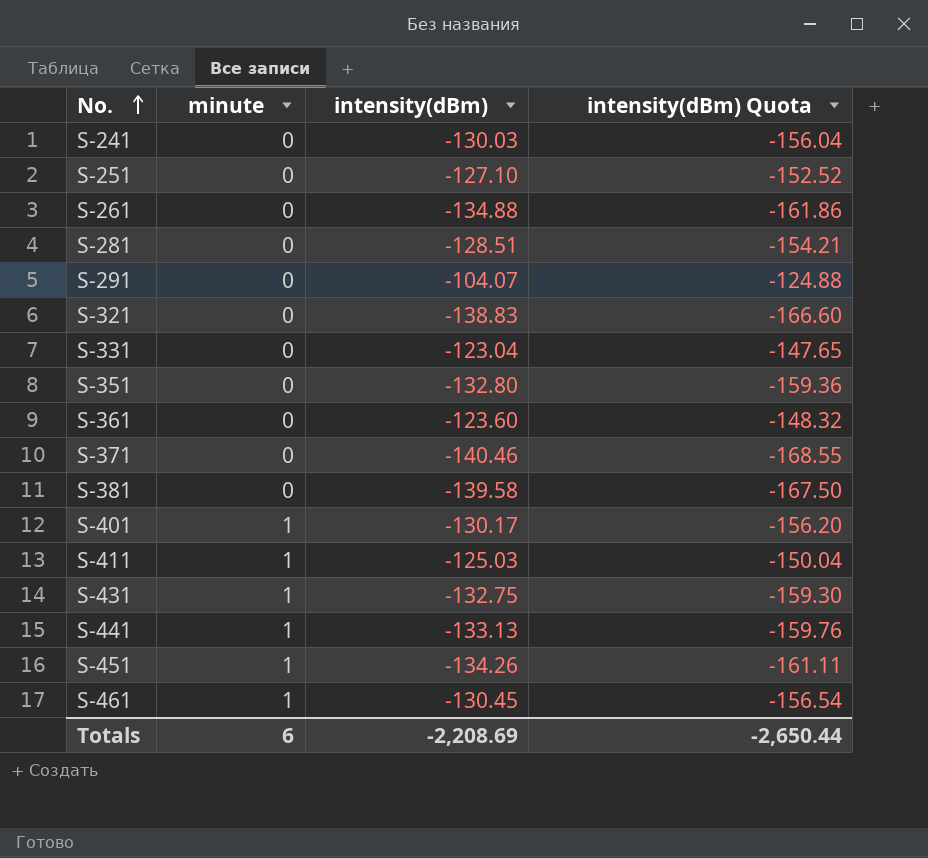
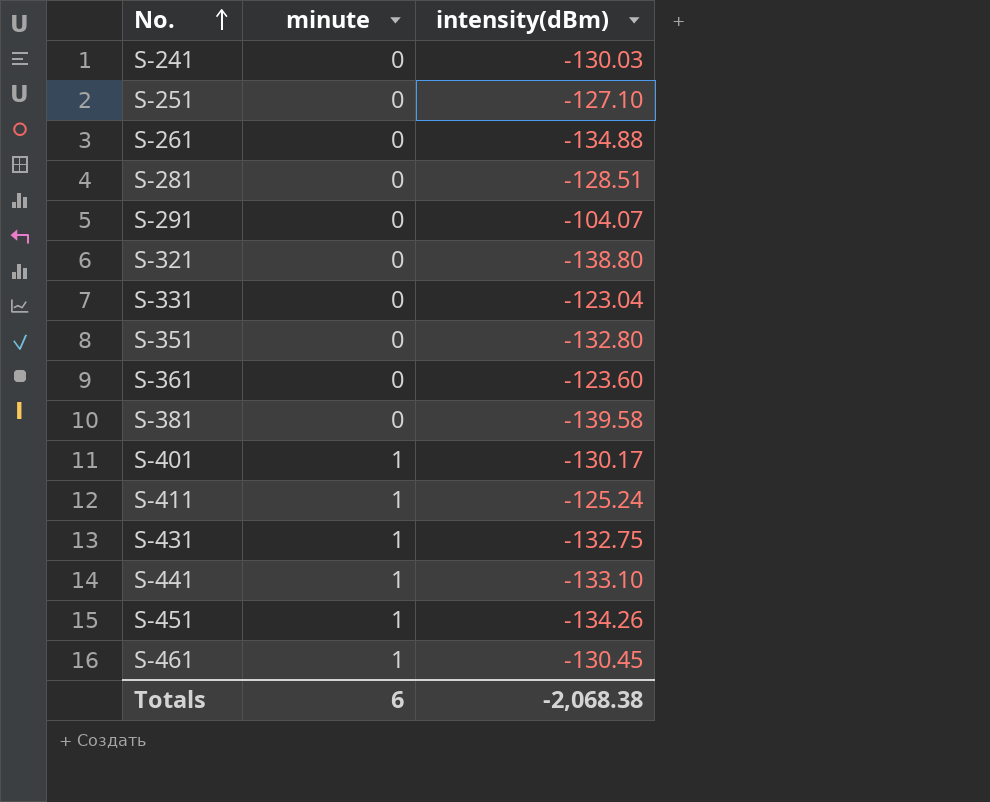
column intensity(dBm) Quota | formula: [intensity(dBm)] * 1.2 -> none
row S-371: 0 | -140.46 | -168.55 -> none
S-321 | intensity(dBm): -138.83 -> -138.80
S-411 | intensity(dBm): -125.03 -> -125.24
S-441 | intensity(dBm): -133.13 -> -133.10
Totals | intensity(dBm): -2,208.69 -> -2,068.38

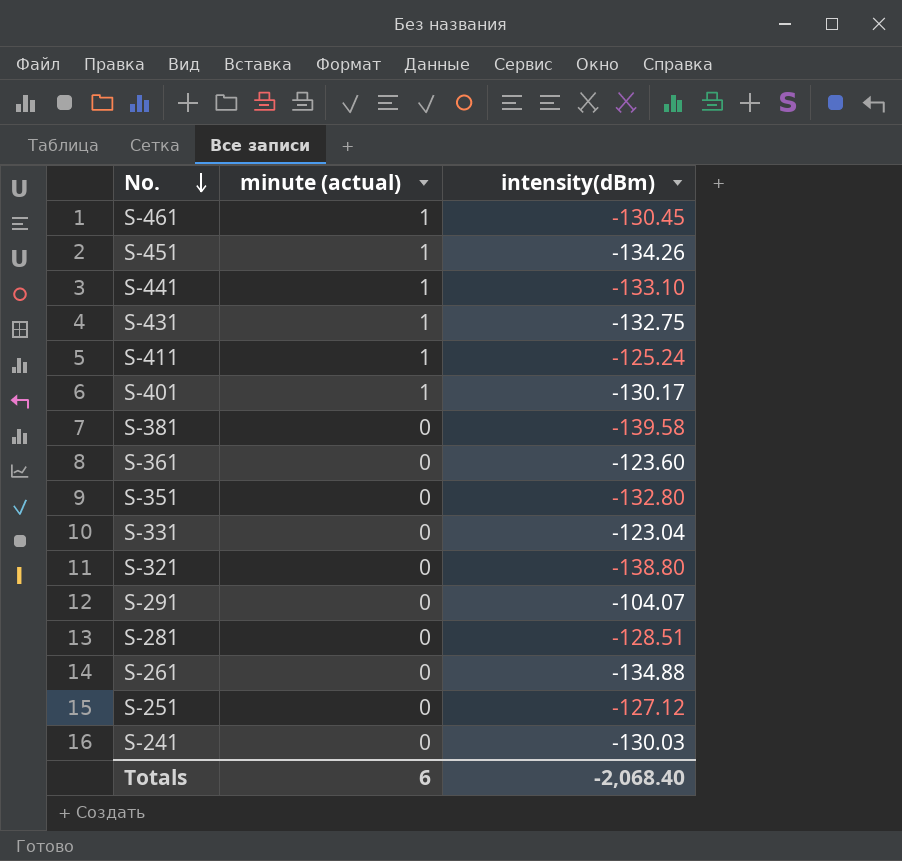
row order: No. ascending -> No. descending
column name: minute -> minute (actual)
S-251 | intensity(dBm): -127.10 -> -127.12
Totals | intensity(dBm): -2,068.38 -> -2,068.40

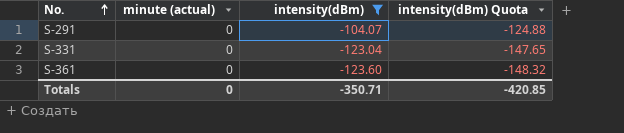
filter: none -> intensity(dBm) >= -123.60
row order: No. descending -> No. ascending
column intensity(dBm) Quota | formula: none -> [intensity(dBm)] * 1.2
Totals | minute (actual): 6 -> 0
Totals | intensity(dBm): -2,068.40 -> -350.71

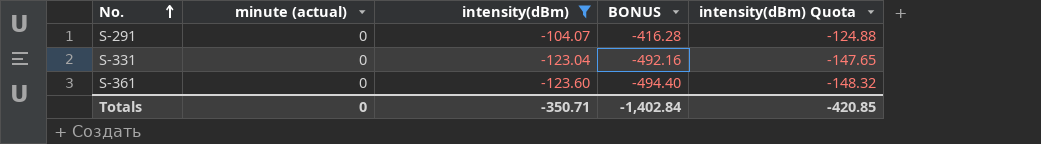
column BONUS | formula: none -> [intensity(dBm)] * 4

